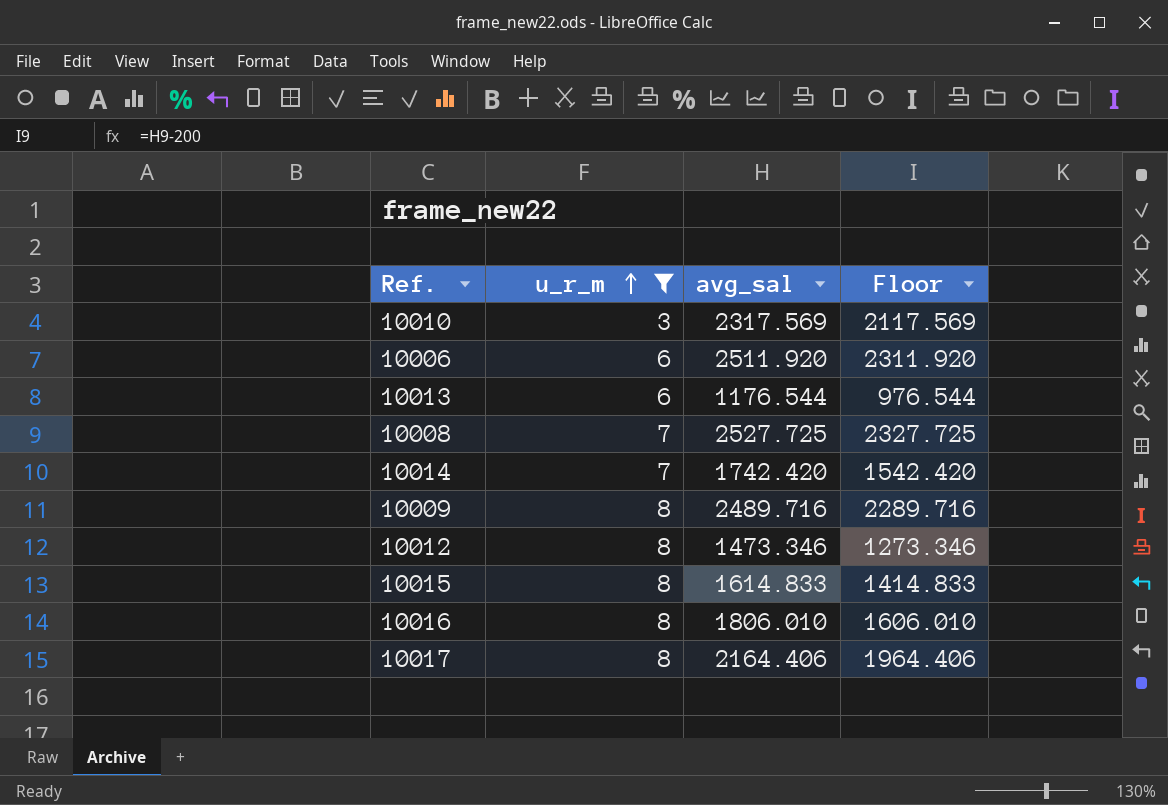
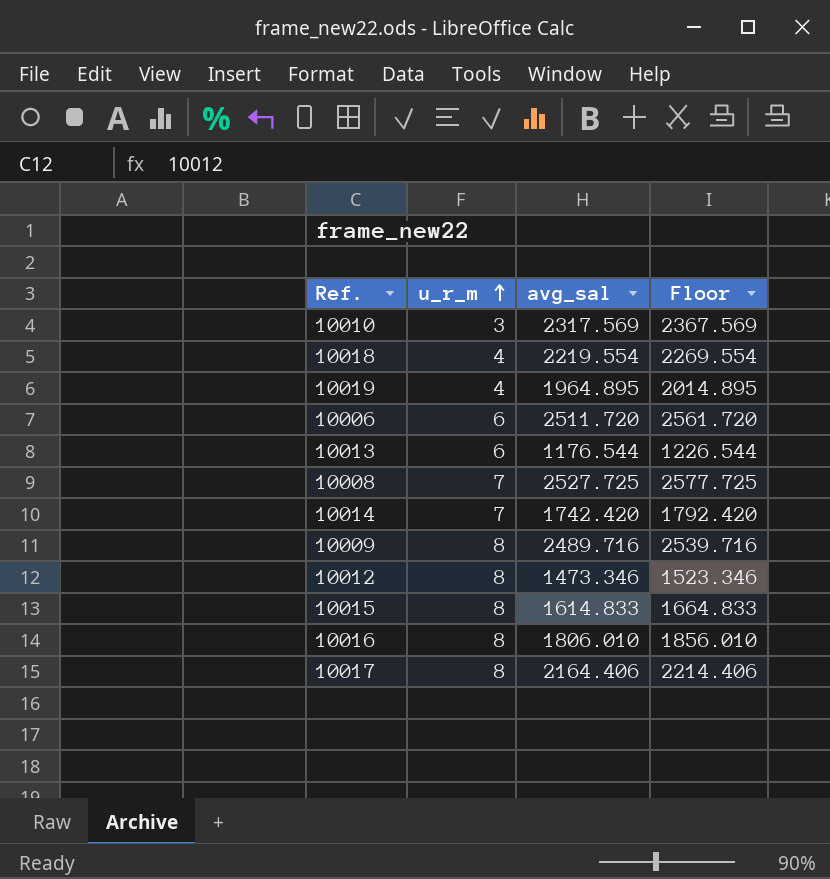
filter: u_r_m != 4 -> none
column Floor | formula: [avg_sal] - 200 -> [avg_sal] + 50
10006 | avg_sal: 2511.920 -> 2511.720

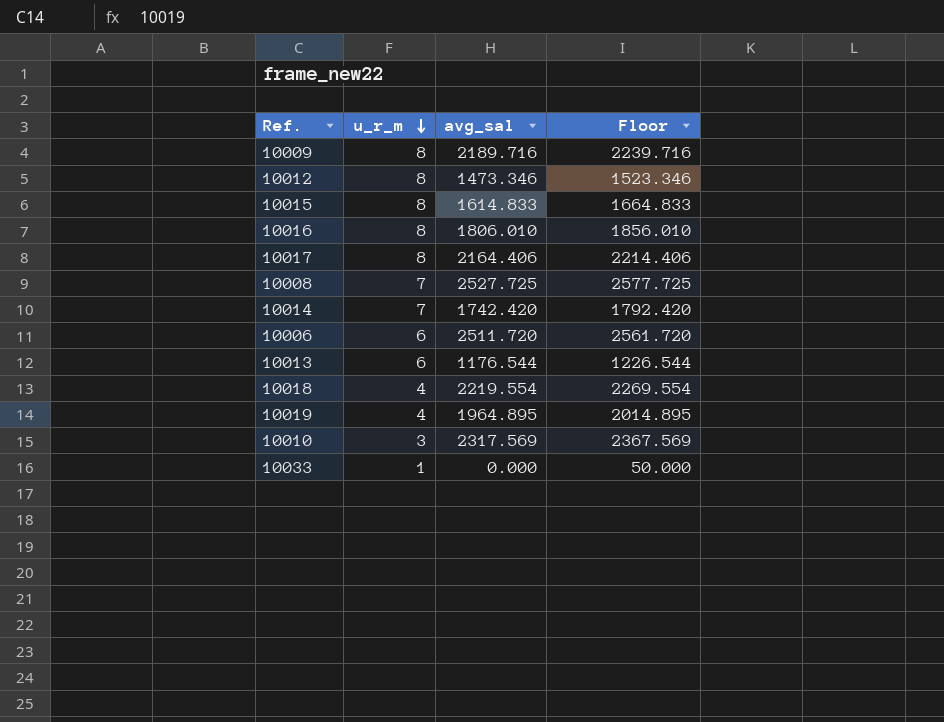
row order: u_r_m ascending -> u_r_m descending
10009 | avg_sal: 2489.716 -> 2189.716
10009 | Floor: 2539.716 -> 2239.716
row 10033: none -> 1 | 0.000 | 50.000

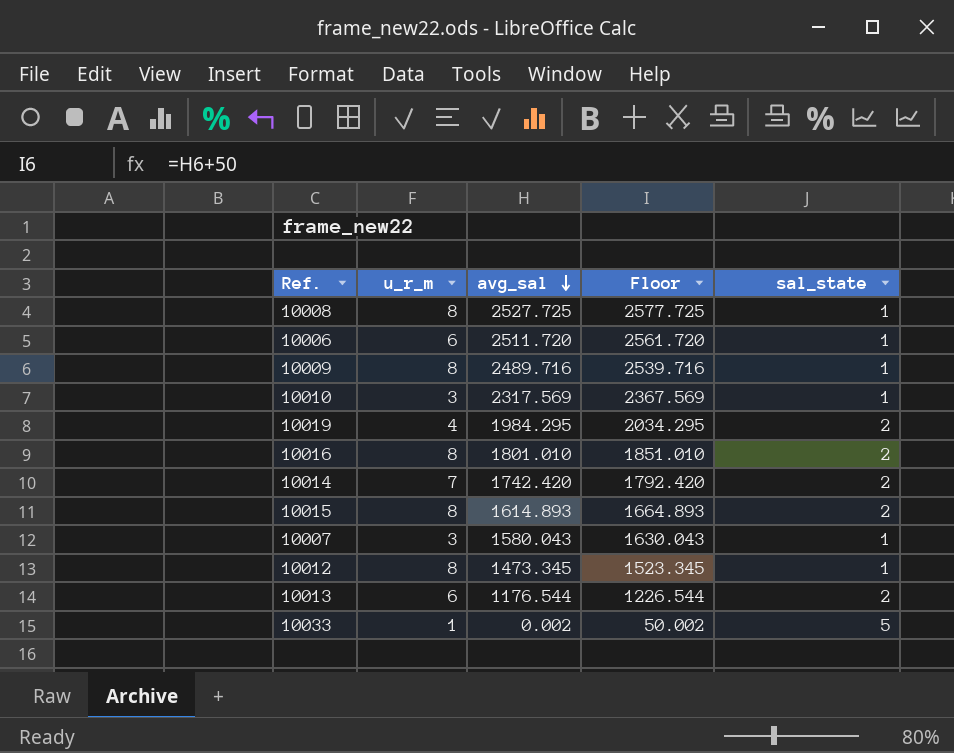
row order: u_r_m descending -> avg_sal descending
column sal_state | position: none -> 5
row 10017: 8 | 2164.406 | 2214.406 -> none
row 10018: 4 | 2219.554 | 2269.554 -> none
10008 | u_r_m: 7 -> 8
10009 | avg_sal: 2189.716 -> 2489.716
10009 | Floor: 2239.716 -> 2539.716
10019 | avg_sal: 1964.895 -> 1984.295
10019 | Floor: 2014.895 -> 2034.295
10016 | avg_sal: 1806.010 -> 1801.010
10016 | Floor: 1856.010 -> 1851.010
10015 | avg_sal: 1614.833 -> 1614.893
10015 | Floor: 1664.833 -> 1664.893
row 10007: none -> 3 | 1580.043 | 1630.043 | 1
10012 | avg_sal: 1473.346 -> 1473.345
10012 | Floor: 1523.346 -> 1523.345
10033 | avg_sal: 0.000 -> 0.002
10033 | Floor: 50.000 -> 50.002

